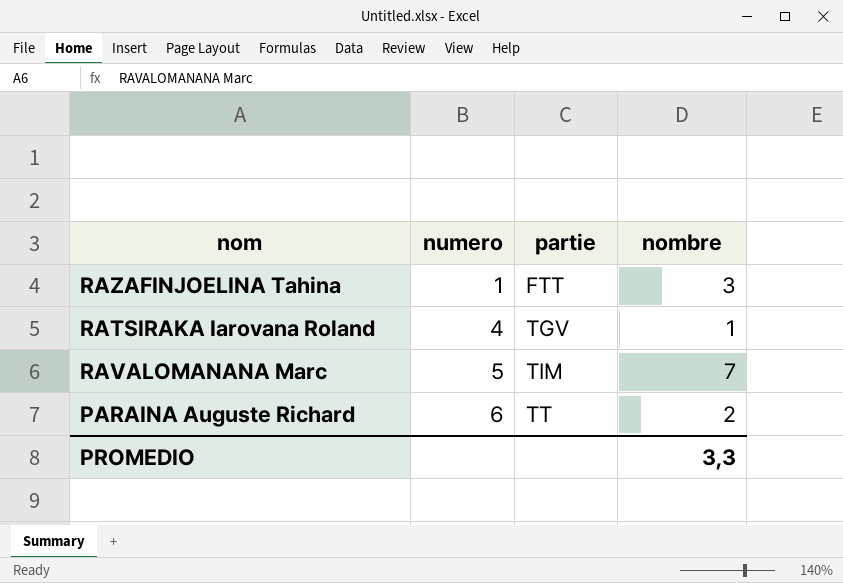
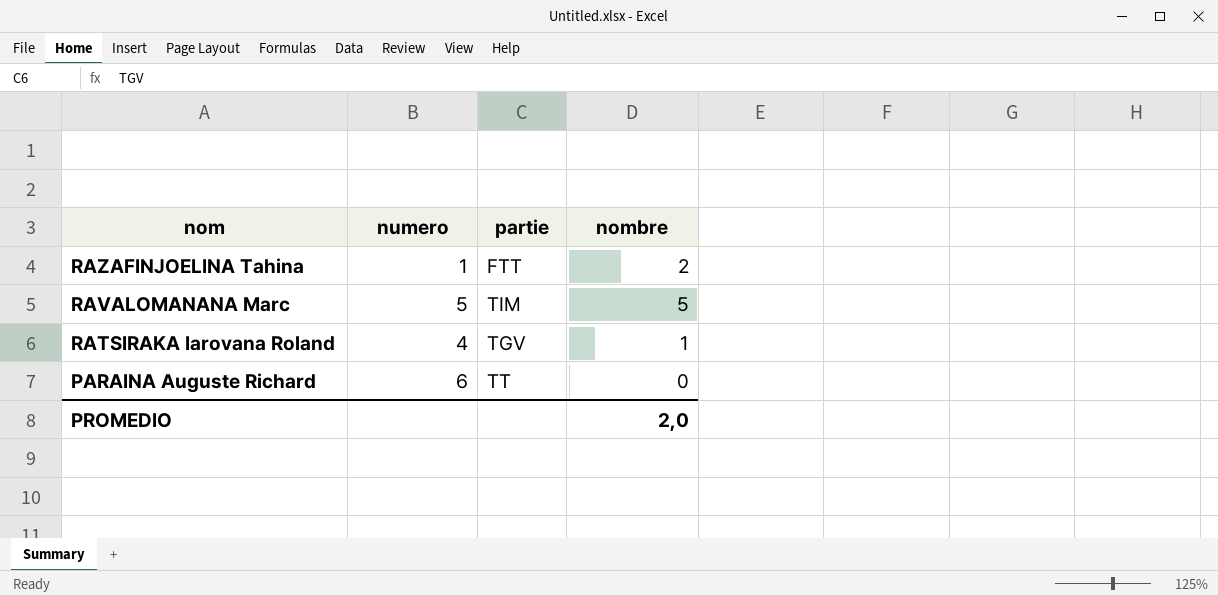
row order: numero ascending -> nom descending
RAZAFINJOELINA Tahina | nombre: 3 -> 2
RAVALOMANANA Marc | nombre: 7 -> 5
PARAINA Auguste Richard | nombre: 2 -> 0
PROMEDIO | nombre: 3,3 -> 2,0

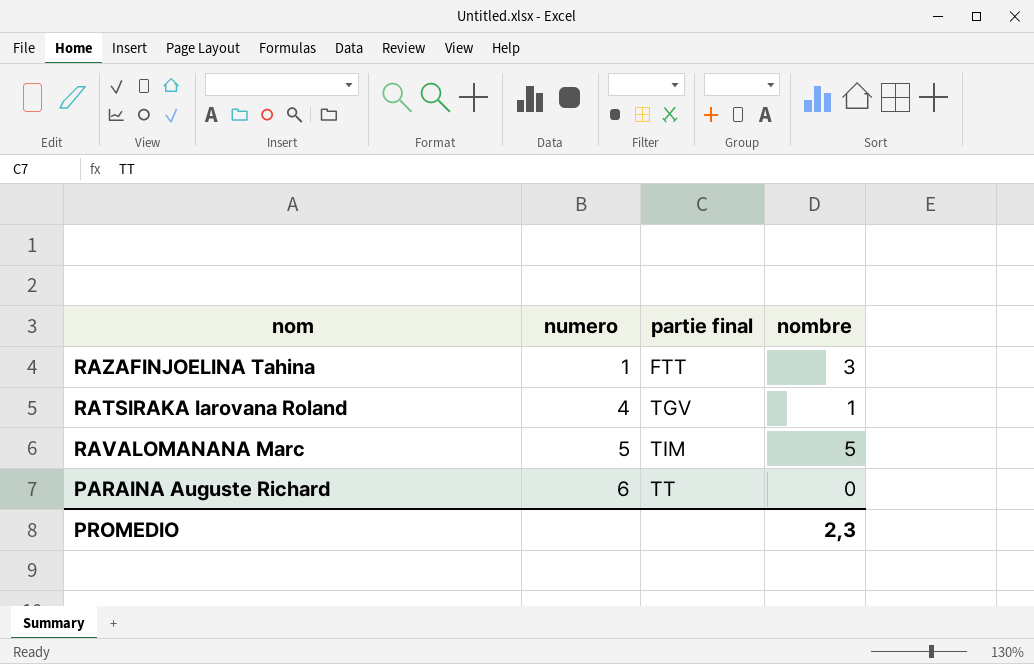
row order: nom descending -> numero ascending
column name: partie -> partie final
RAZAFINJOELINA Tahina | nombre: 2 -> 3
PROMEDIO | nombre: 2,0 -> 2,3

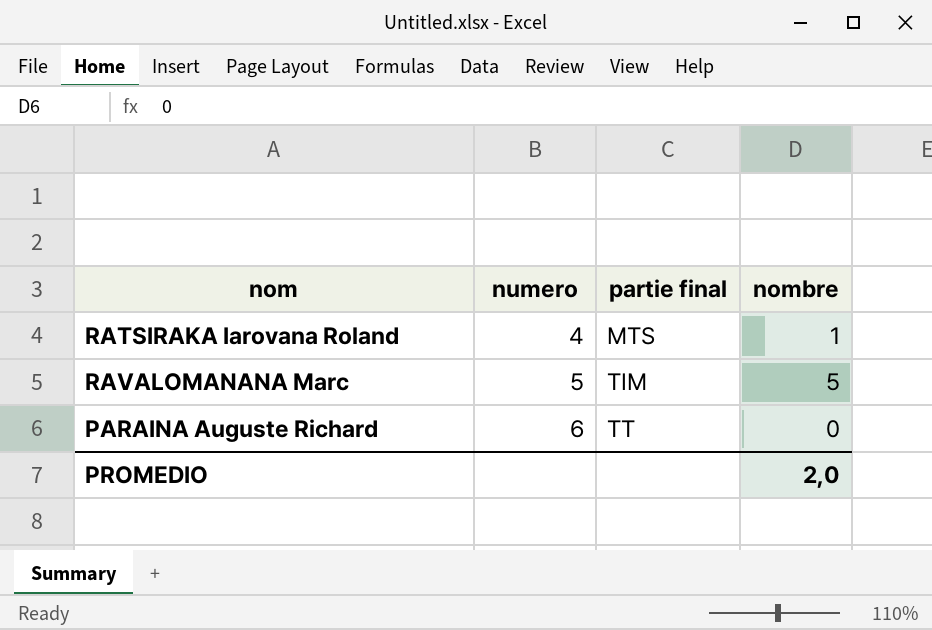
row RAZAFINJOELINA Tahina: 1 | FTT | 3 -> none
RATSIRAKA Iarovana Roland | partie final: TGV -> MTS
PROMEDIO | nombre: 2,3 -> 2,0

